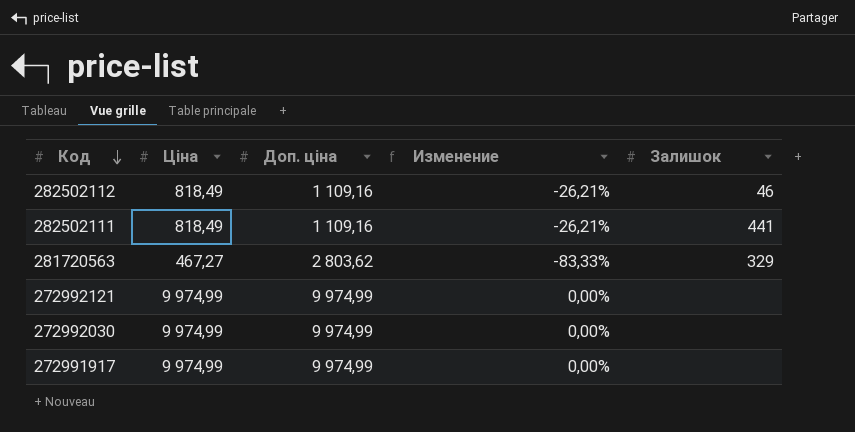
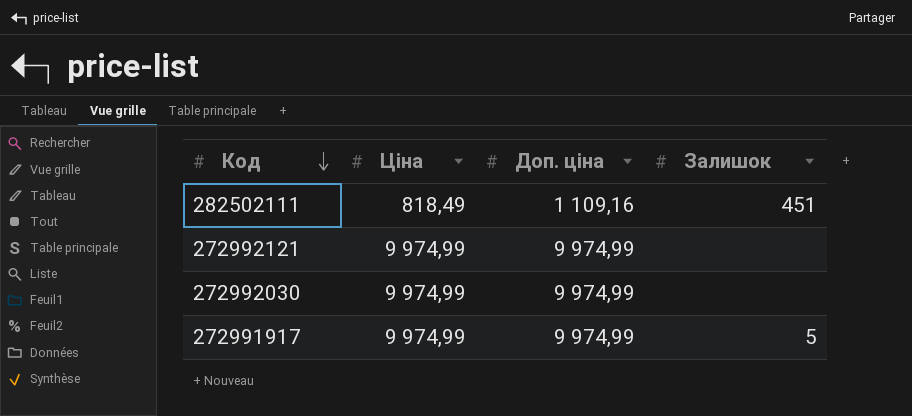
column Изменение | formula: ([Ціна] - [Доп. ціна]) / [Доп. ціна] -> none
row 282502112: 818,49 | 1 109,16 | -26,21% | 46 -> none
row 281720563: 467,27 | 2 803,62 | -83,33% | 329 -> none
282502111 | Залишок: 441 -> 451
272991917 | Залишок: none -> 5

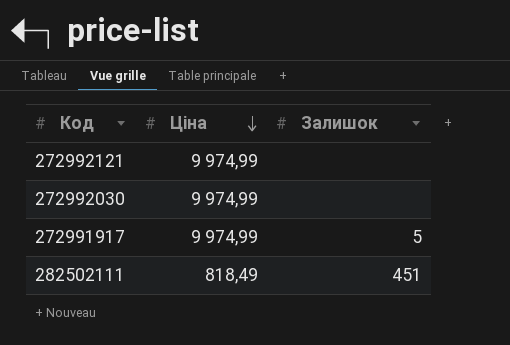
row order: Код descending -> Ціна descending
column Доп. ціна | position: 3 -> none

